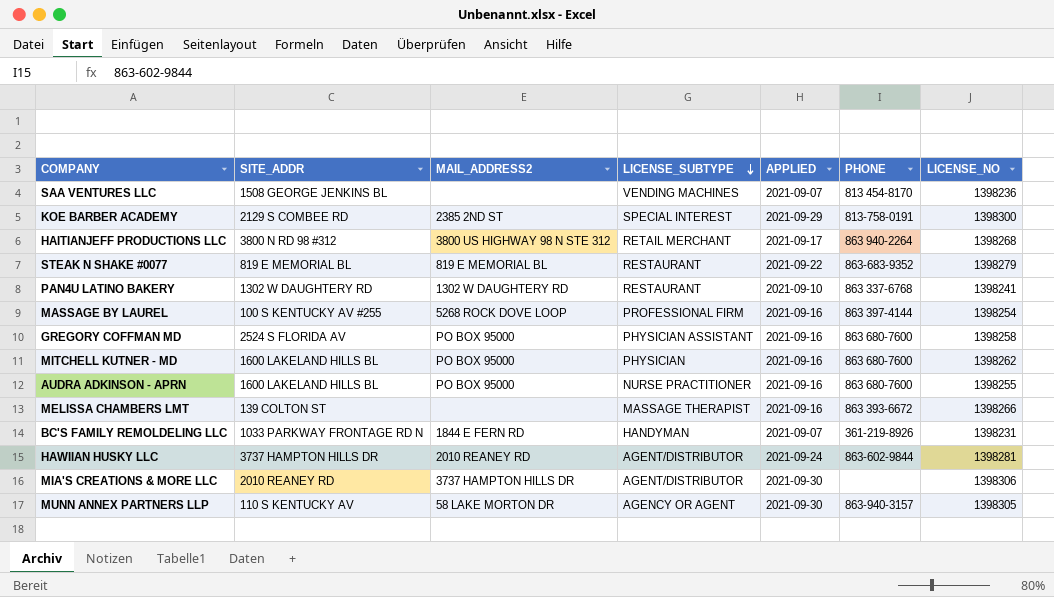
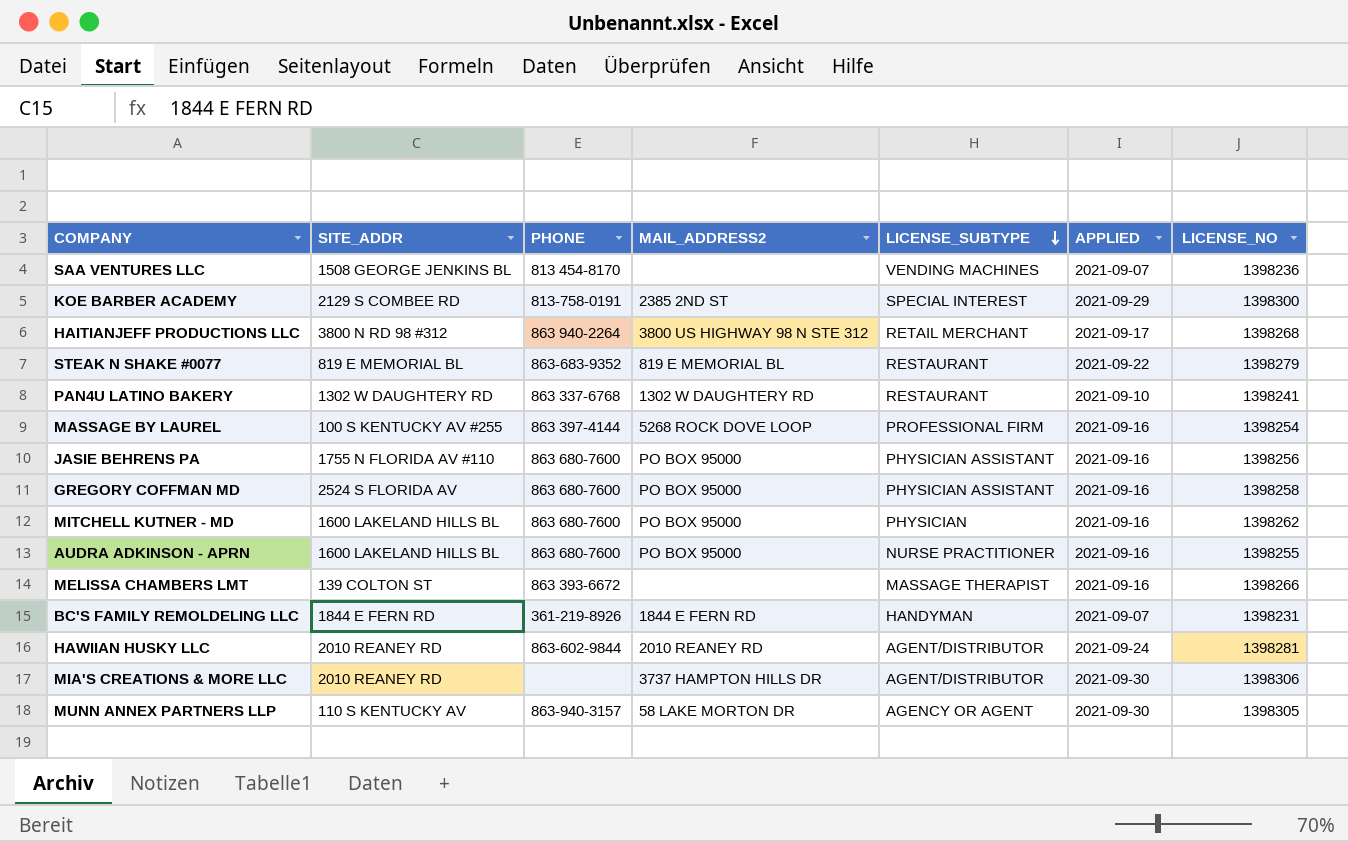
column PHONE | position: 6 -> 3
row JASIE BEHRENS PA: none -> 1755 N FLORIDA AV #110 | 863 680-7600 | PO BOX 95000 | PHYSICIAN ASSISTANT | 2021-09-16 | 1398256
BC'S FAMILY REMOLDELING LLC | SITE_ADDR: 1033 PARKWAY FRONTAGE RD N -> 1844 E FERN RD
HAWIIAN HUSKY LLC | SITE_ADDR: 3737 HAMPTON HILLS DR -> 2010 REANEY RD

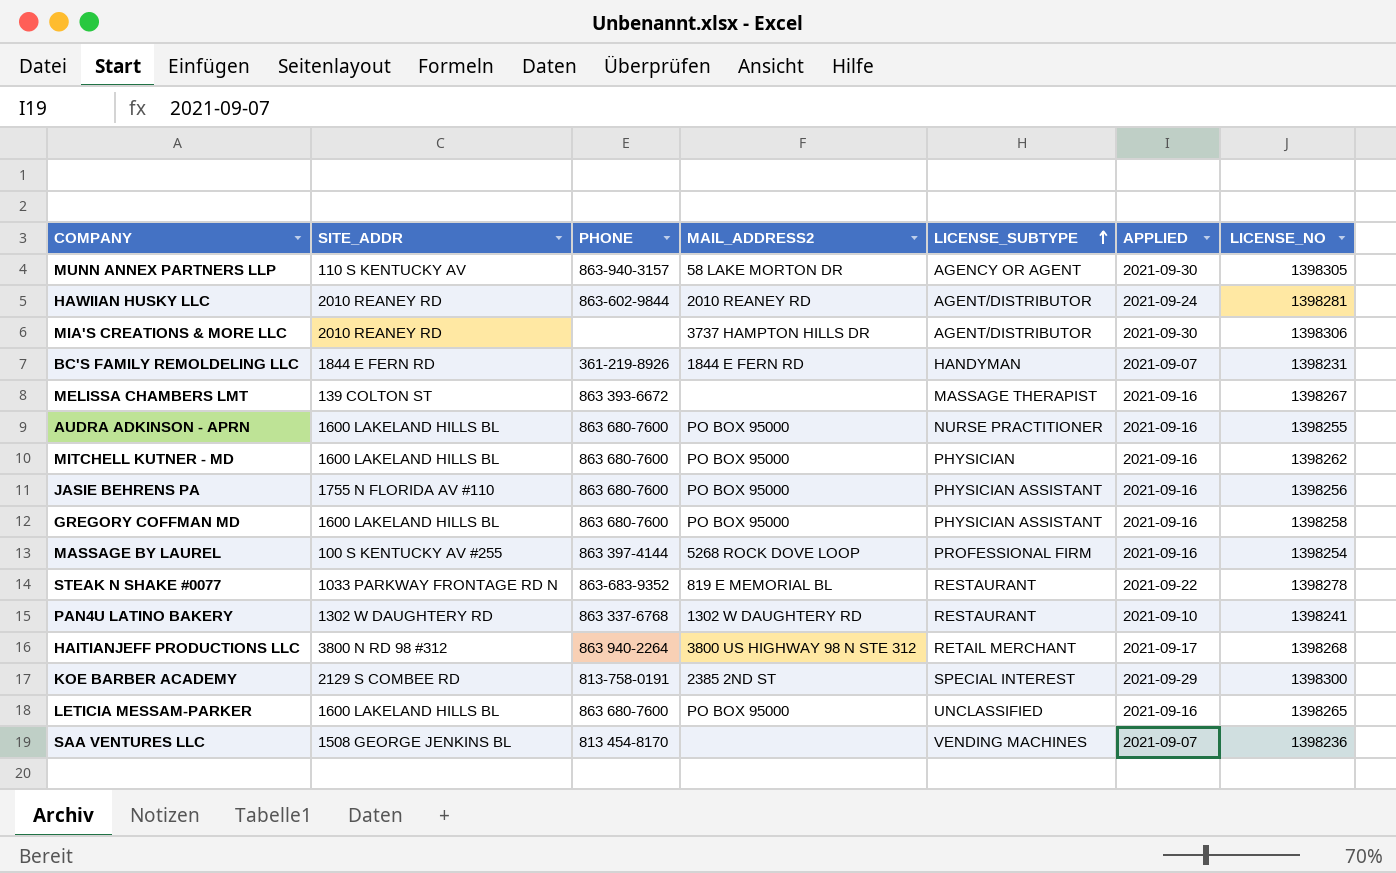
row order: LICENSE_SUBTYPE descending -> LICENSE_SUBTYPE ascending
MELISSA CHAMBERS LMT | LICENSE_NO: 1398266 -> 1398267
GREGORY COFFMAN MD | SITE_ADDR: 2524 S FLORIDA AV -> 1600 LAKELAND HILLS BL
STEAK N SHAKE #0077 | SITE_ADDR: 819 E MEMORIAL BL -> 1033 PARKWAY FRONTAGE RD N
STEAK N SHAKE #0077 | LICENSE_NO: 1398279 -> 1398278
row LETICIA MESSAM-PARKER: none -> 1600 LAKELAND HILLS BL | 863 680-7600 | PO BOX 95000 | UNCLASSIFIED | 2021-09-16 | 1398265

